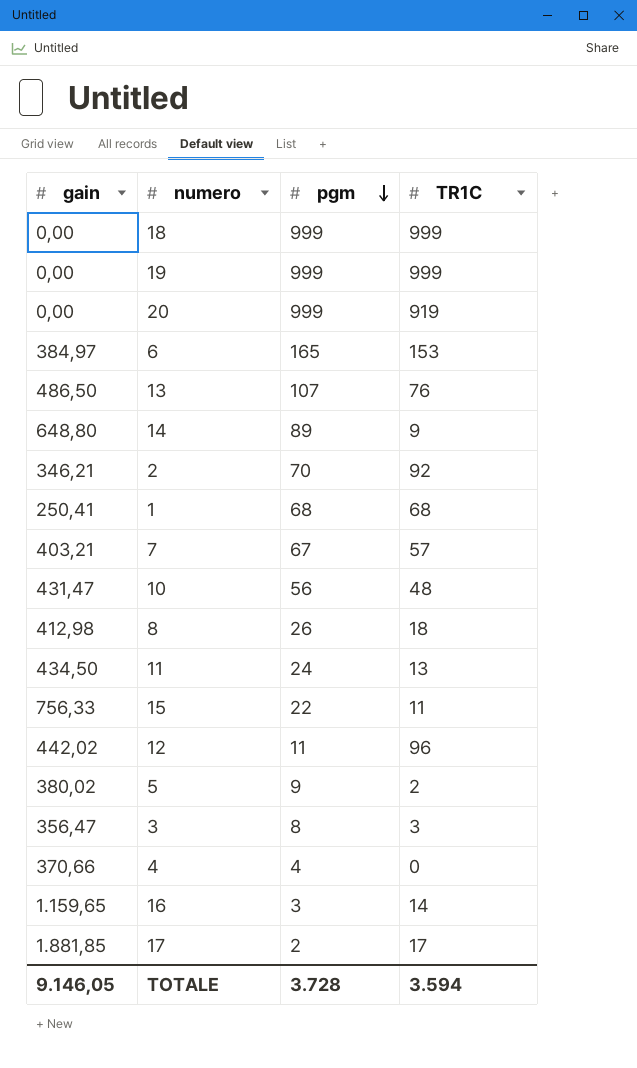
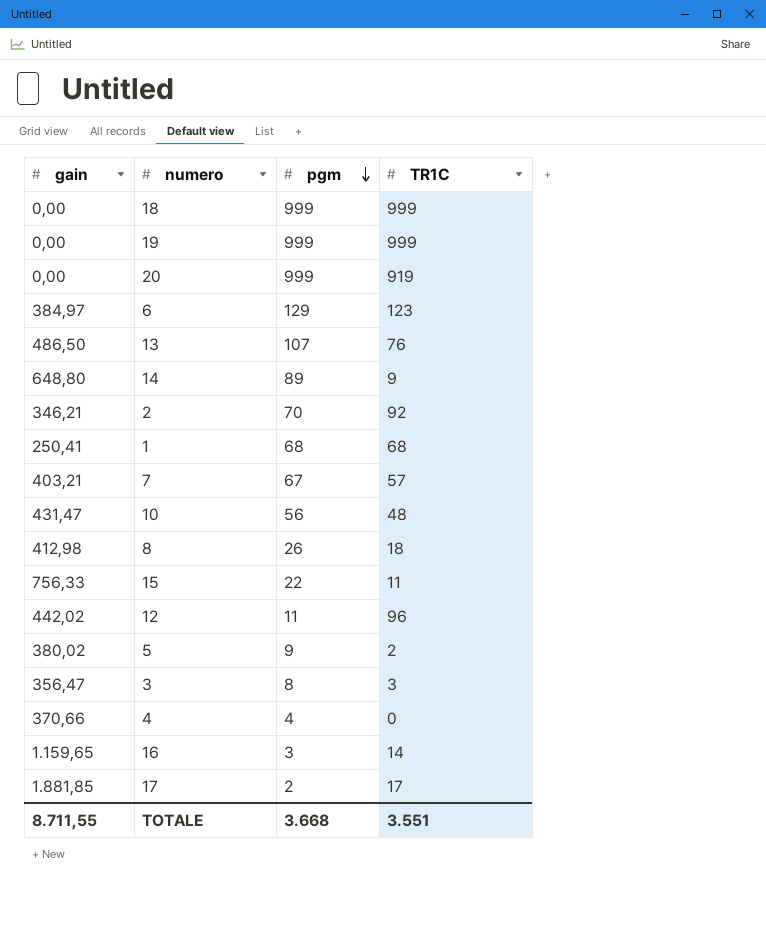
row 11: 434,50 | 24 | 13 -> none
6 | pgm: 165 -> 129
6 | TR1C: 153 -> 123
TOTALE | gain: 9.146,05 -> 8.711,55
TOTALE | pgm: 3.728 -> 3.668
TOTALE | TR1C: 3.594 -> 3.551

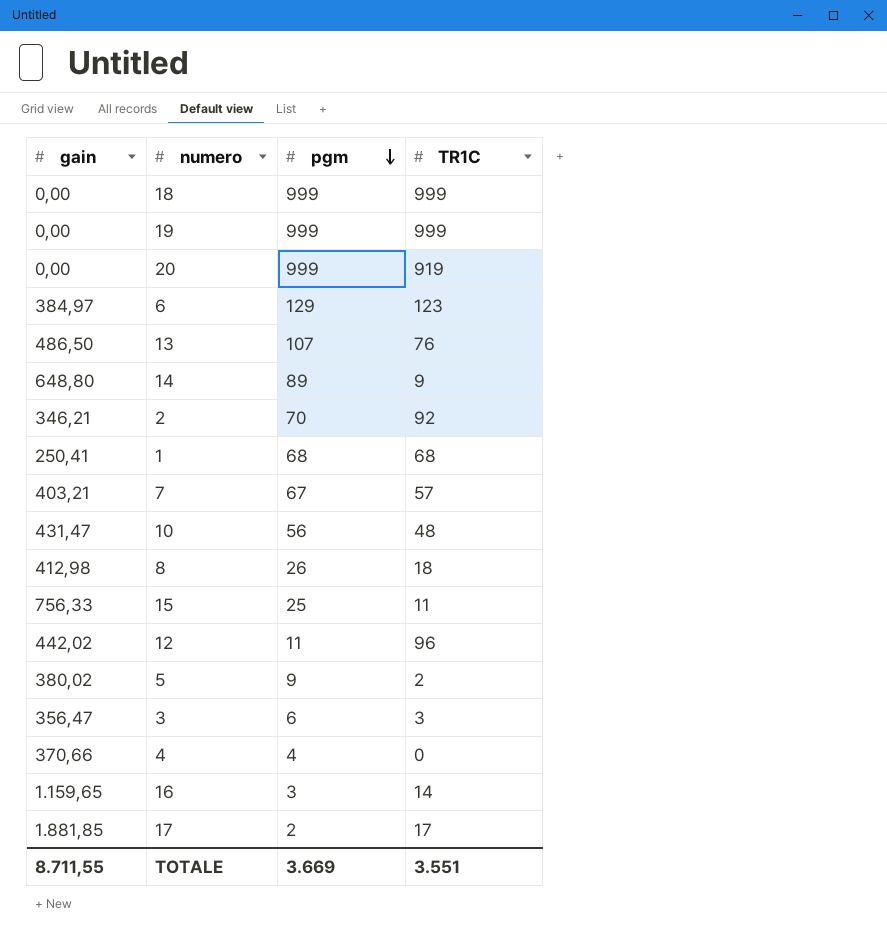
15 | pgm: 22 -> 25
3 | pgm: 8 -> 6
TOTALE | pgm: 3.668 -> 3.669

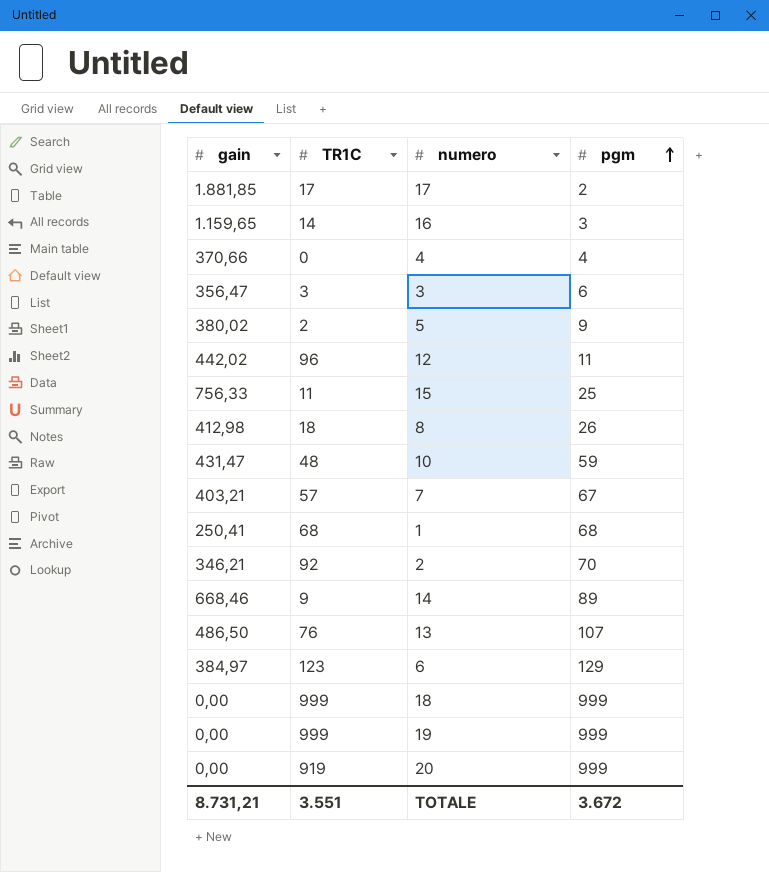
row order: pgm descending -> pgm ascending
column TR1C | position: 4 -> 2
10 | pgm: 56 -> 59
14 | gain: 648,80 -> 668,46
TOTALE | gain: 8.711,55 -> 8.731,21
TOTALE | pgm: 3.669 -> 3.672

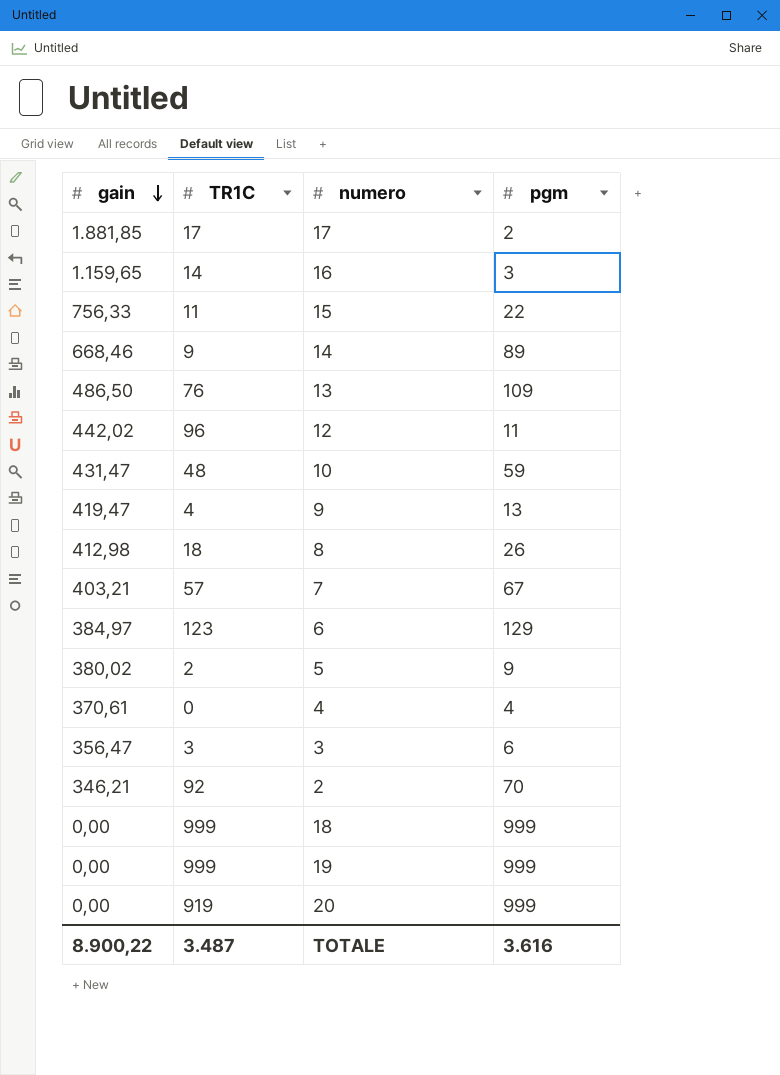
row order: pgm ascending -> gain descending
row 1: 250,41 | 68 | 68 -> none
15 | pgm: 25 -> 22
13 | pgm: 107 -> 109
row 9: none -> 419,47 | 4 | 13
4 | gain: 370,66 -> 370,61
TOTALE | gain: 8.731,21 -> 8.900,22
TOTALE | TR1C: 3.551 -> 3.487
TOTALE | pgm: 3.672 -> 3.616

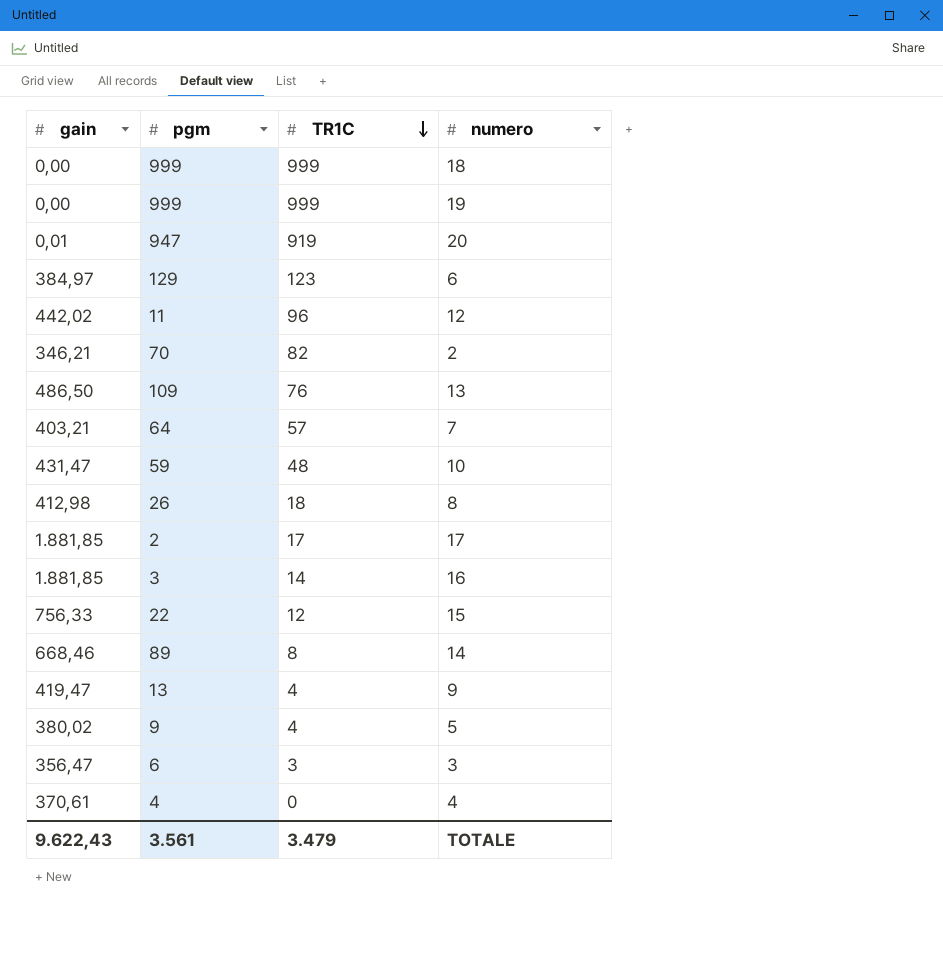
row order: gain descending -> TR1C descending
column pgm | position: 4 -> 2
20 | gain: 0,00 -> 0,01
20 | pgm: 999 -> 947
2 | TR1C: 92 -> 82
7 | pgm: 67 -> 64
16 | gain: 1.159,65 -> 1.881,85
15 | TR1C: 11 -> 12
14 | TR1C: 9 -> 8
5 | TR1C: 2 -> 4
TOTALE | gain: 8.900,22 -> 9.622,43
TOTALE | pgm: 3.616 -> 3.561
TOTALE | TR1C: 3.487 -> 3.479

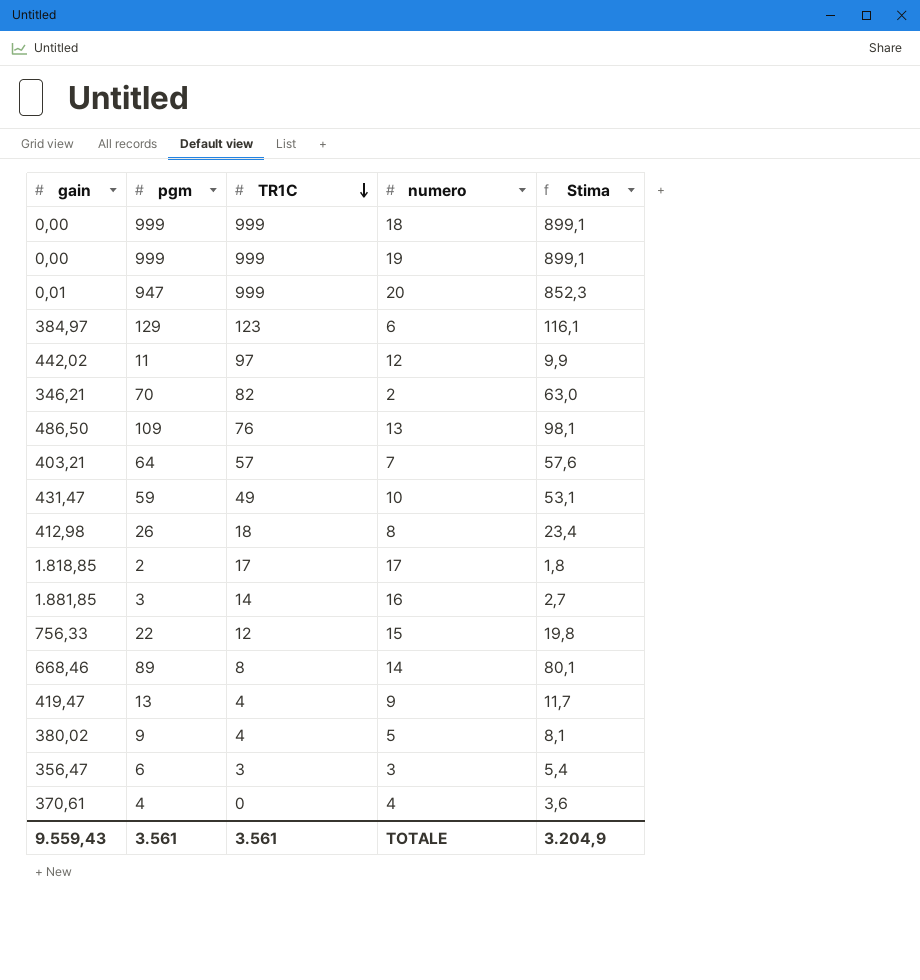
column Stima | formula: none -> [pgm] * 0,9
20 | TR1C: 919 -> 999
12 | TR1C: 96 -> 97
10 | TR1C: 48 -> 49
17 | gain: 1.881,85 -> 1.818,85
TOTALE | gain: 9.622,43 -> 9.559,43
TOTALE | TR1C: 3.479 -> 3.561

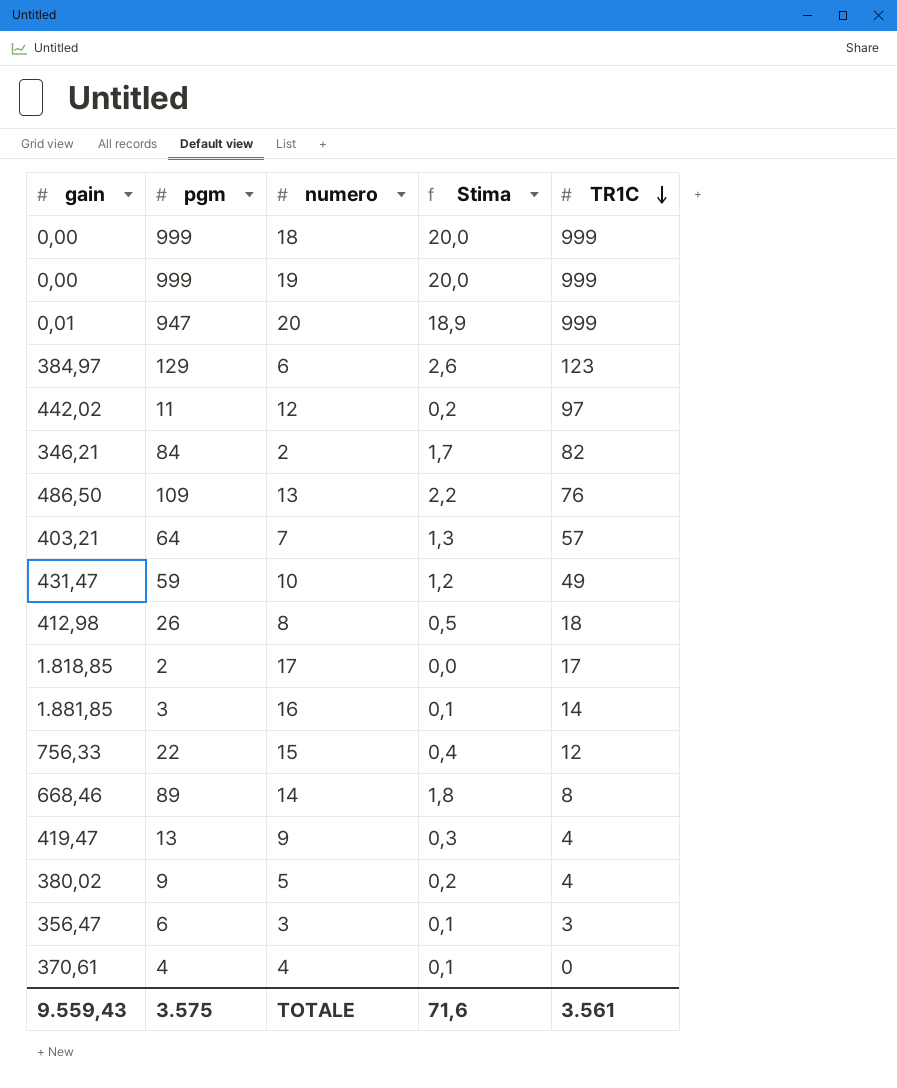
column Stima | formula: [pgm] * 0,9 -> [pgm] * 0,02
column TR1C | position: 3 -> 5
2 | pgm: 70 -> 84
TOTALE | pgm: 3.561 -> 3.575
TOTALE | Stima: 3.204,9 -> 71,6

